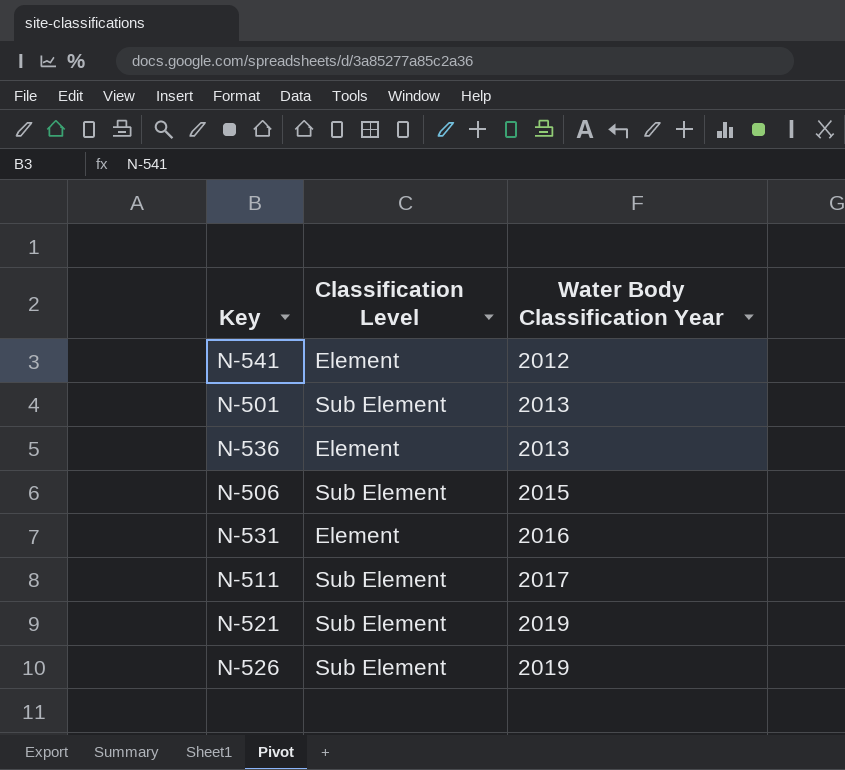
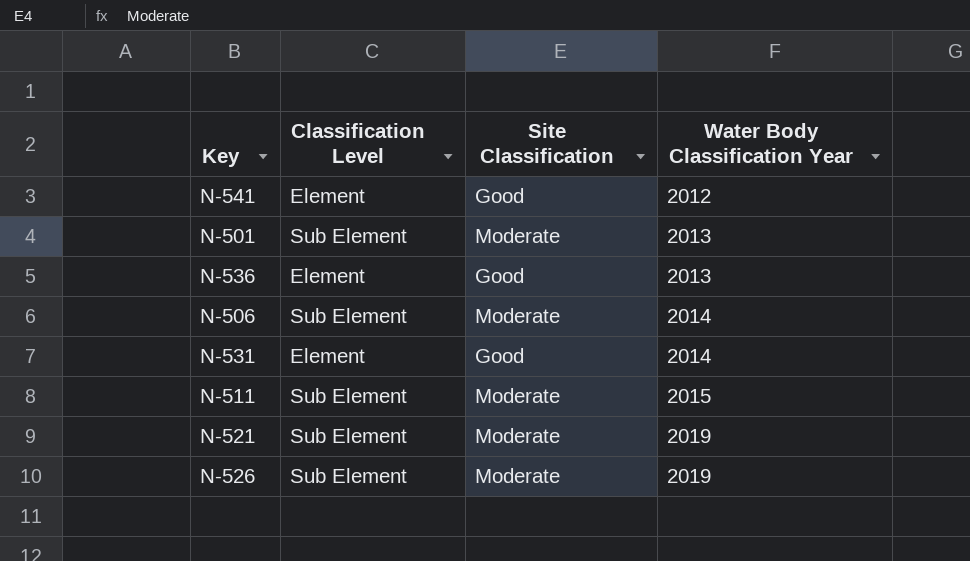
column Site Classification | position: none -> 3
N-506 | Water Body Classification Year: 2015 -> 2014
N-531 | Water Body Classification Year: 2016 -> 2014
N-511 | Water Body Classification Year: 2017 -> 2015

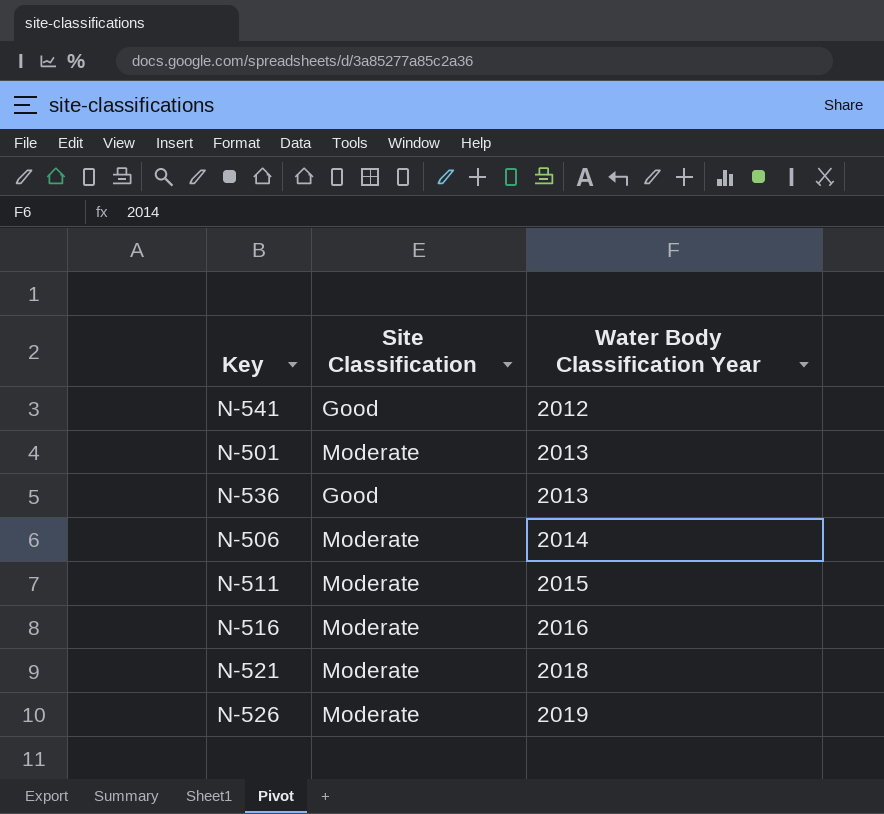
column Classification Level | position: 2 -> none
row N-531: Element | Good | 2014 -> none
row N-516: none -> Moderate | 2016
N-521 | Water Body Classification Year: 2019 -> 2018

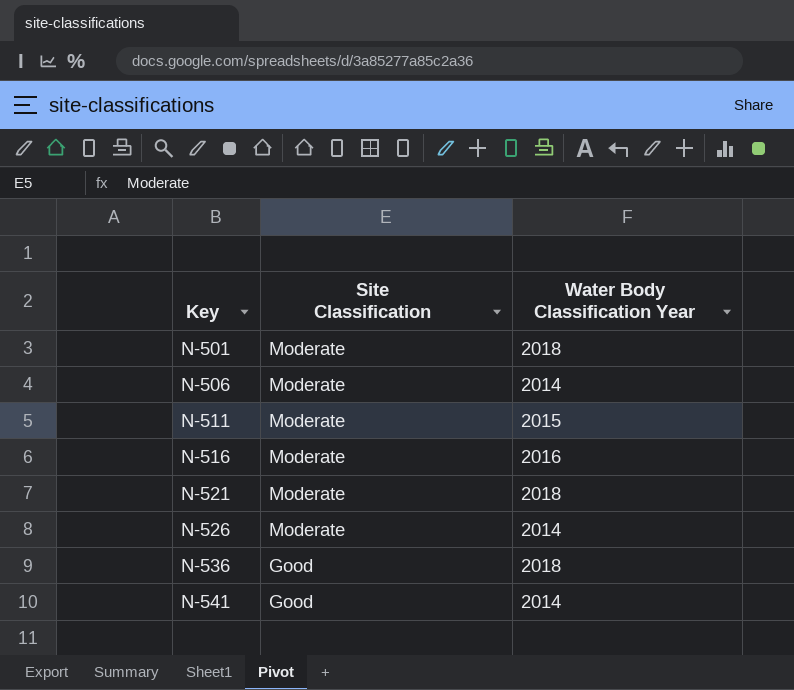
row order: Water Body Classification Year ascending -> Key ascending
N-501 | Water Body Classification Year: 2013 -> 2018
N-526 | Water Body Classification Year: 2019 -> 2014
N-536 | Water Body Classification Year: 2013 -> 2018
N-541 | Water Body Classification Year: 2012 -> 2014

